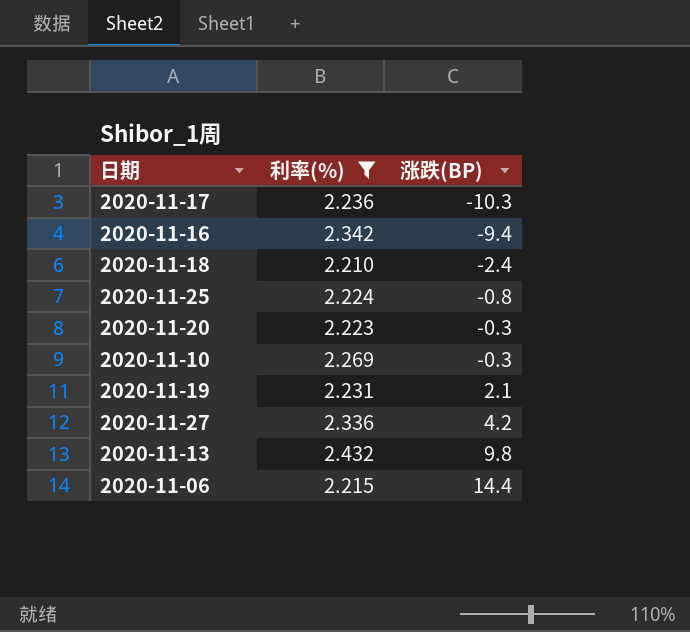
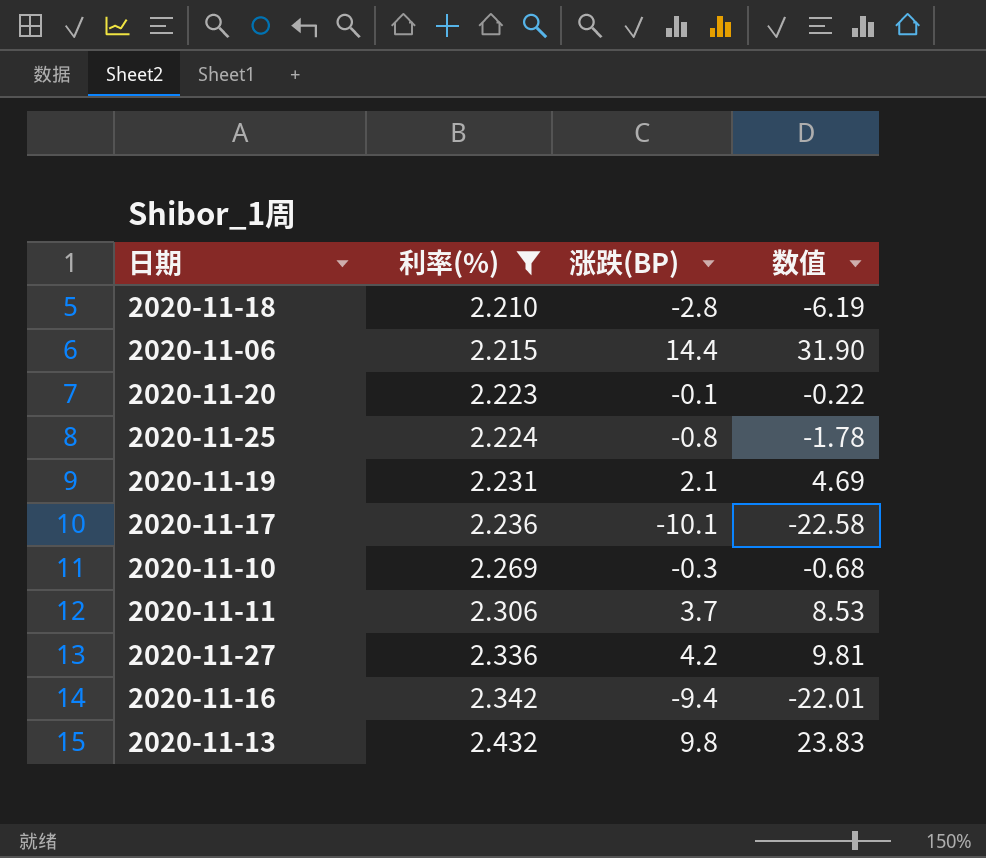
row order: 涨跌(BP) ascending -> 利率(%) ascending
column 数值 | formula: none -> [利率(%)] * [涨跌(BP)]
2020-11-18 | 涨跌(BP): -2.4 -> -2.8
2020-11-20 | 涨跌(BP): -0.3 -> -0.1
2020-11-17 | 涨跌(BP): -10.3 -> -10.1
row 2020-11-11: none -> 2.306 | 3.7 | 8.53

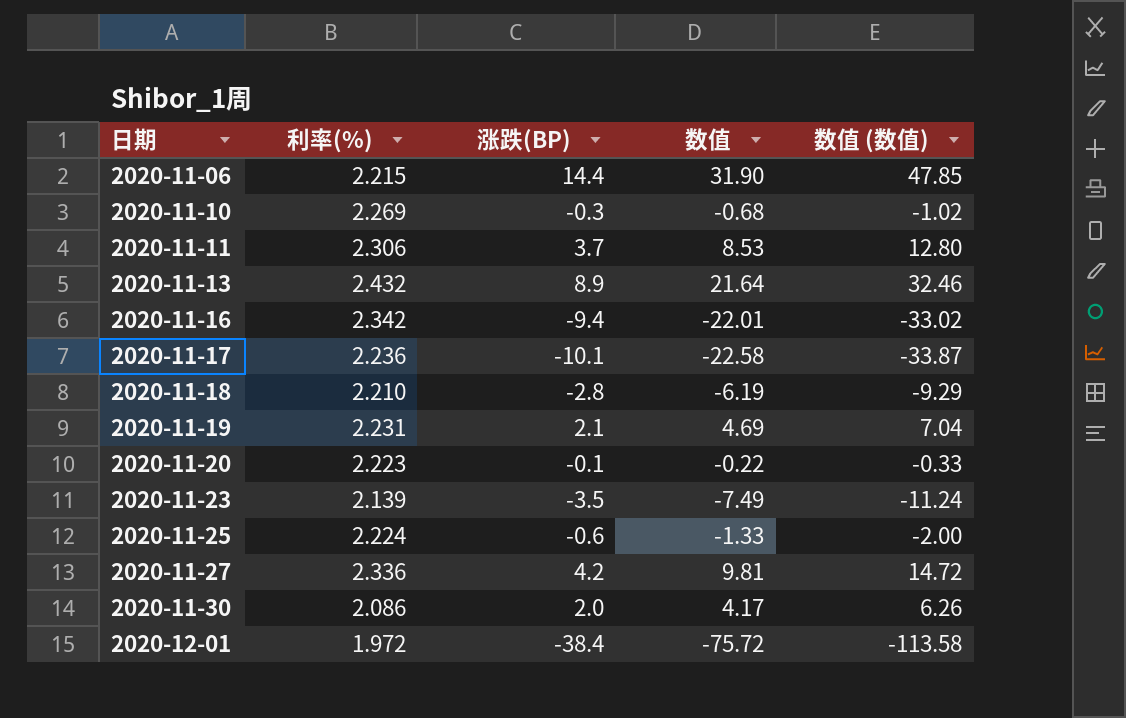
filter: 利率(%) >= 2.210 -> none
row order: 利率(%) ascending -> 日期 ascending
column 数值 (数值) | formula: none -> [数值] * 1.5
2020-11-13 | 涨跌(BP): 9.8 -> 8.9
2020-11-13 | 数值: 23.83 -> 21.64
2020-11-25 | 涨跌(BP): -0.8 -> -0.6
2020-11-25 | 数值: -1.78 -> -1.33

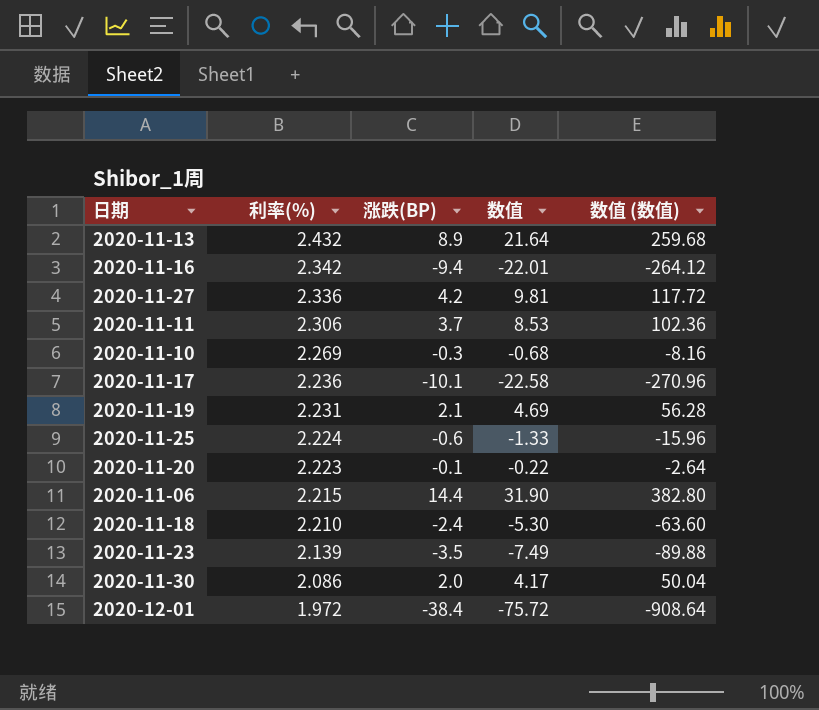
row order: 日期 ascending -> 利率(%) descending
column 数值 (数值) | formula: [数值] * 1.5 -> [数值] * 12
2020-11-18 | 涨跌(BP): -2.8 -> -2.4
2020-11-18 | 数值: -6.19 -> -5.30

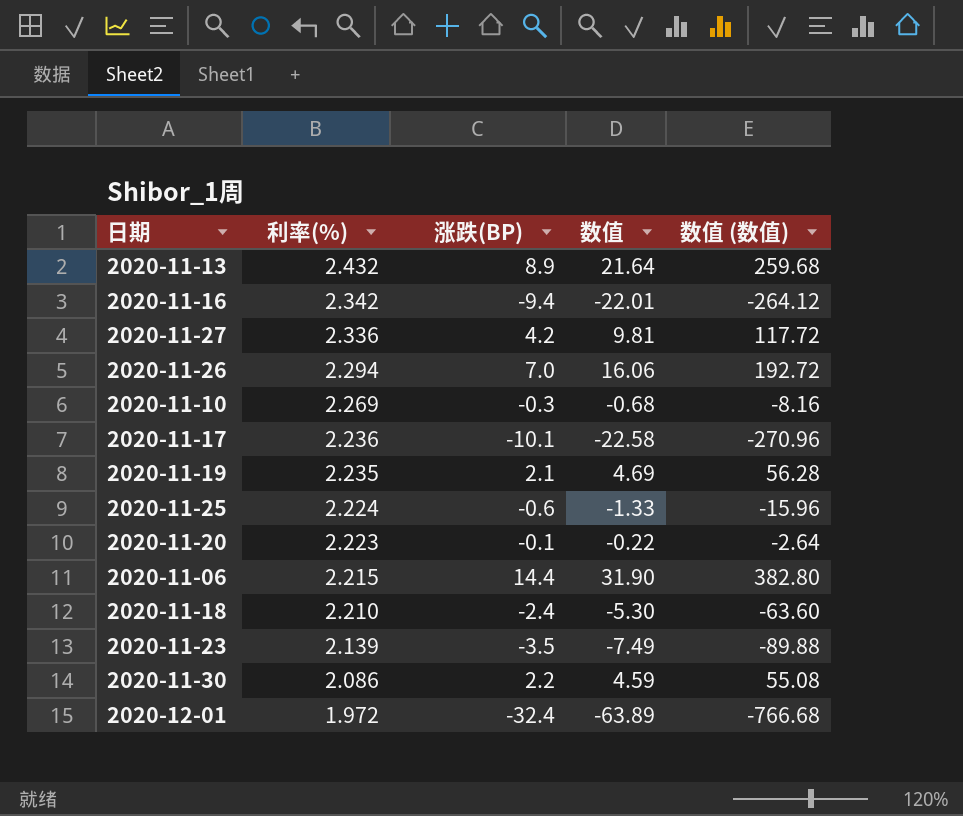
row 2020-11-11: 2.306 | 3.7 | 8.53 | 102.36 -> none
row 2020-11-26: none -> 2.294 | 7.0 | 16.06 | 192.72
2020-11-19 | 利率(%): 2.231 -> 2.235
2020-11-30 | 涨跌(BP): 2.0 -> 2.2
2020-11-30 | 数值: 4.17 -> 4.59
2020-11-30 | 数值 (数值): 50.04 -> 55.08
2020-12-01 | 涨跌(BP): -38.4 -> -32.4
2020-12-01 | 数值: -75.72 -> -63.89
2020-12-01 | 数值 (数值): -908.64 -> -766.68

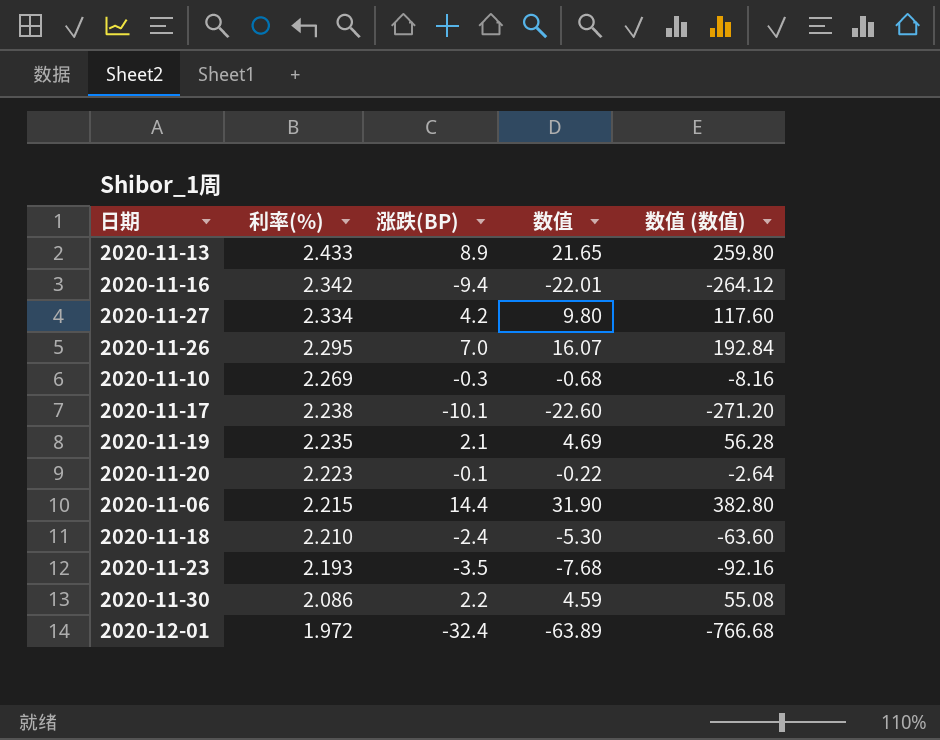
row 2020-11-25: 2.224 | -0.6 | -1.33 | -15.96 -> none
2020-11-13 | 利率(%): 2.432 -> 2.433
2020-11-13 | 数值: 21.64 -> 21.65
2020-11-13 | 数值 (数值): 259.68 -> 259.80
2020-11-27 | 利率(%): 2.336 -> 2.334
2020-11-27 | 数值: 9.81 -> 9.80
2020-11-27 | 数值 (数值): 117.72 -> 117.60
2020-11-26 | 利率(%): 2.294 -> 2.295
2020-11-26 | 数值: 16.06 -> 16.07
2020-11-26 | 数值 (数值): 192.72 -> 192.84
2020-11-17 | 利率(%): 2.236 -> 2.238
2020-11-17 | 数值: -22.58 -> -22.60
2020-11-17 | 数值 (数值): -270.96 -> -271.20
2020-11-23 | 利率(%): 2.139 -> 2.193
2020-11-23 | 数值: -7.49 -> -7.68
2020-11-23 | 数值 (数值): -89.88 -> -92.16

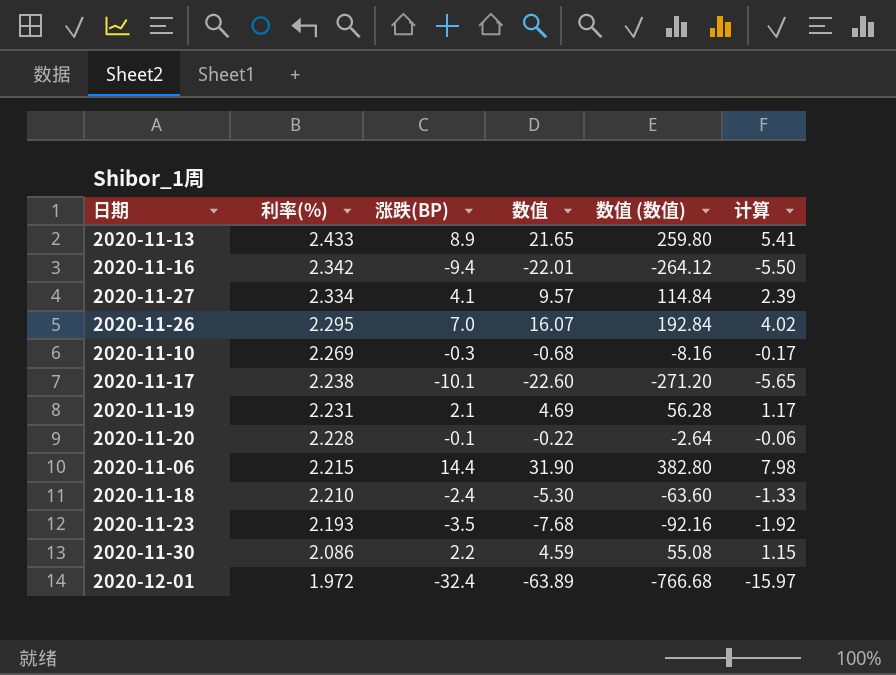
column 计算 | formula: none -> [数值] * 0.25
2020-11-27 | 涨跌(BP): 4.2 -> 4.1
2020-11-27 | 数值: 9.80 -> 9.57
2020-11-27 | 数值 (数值): 117.60 -> 114.84
2020-11-19 | 利率(%): 2.235 -> 2.231
2020-11-20 | 利率(%): 2.223 -> 2.228

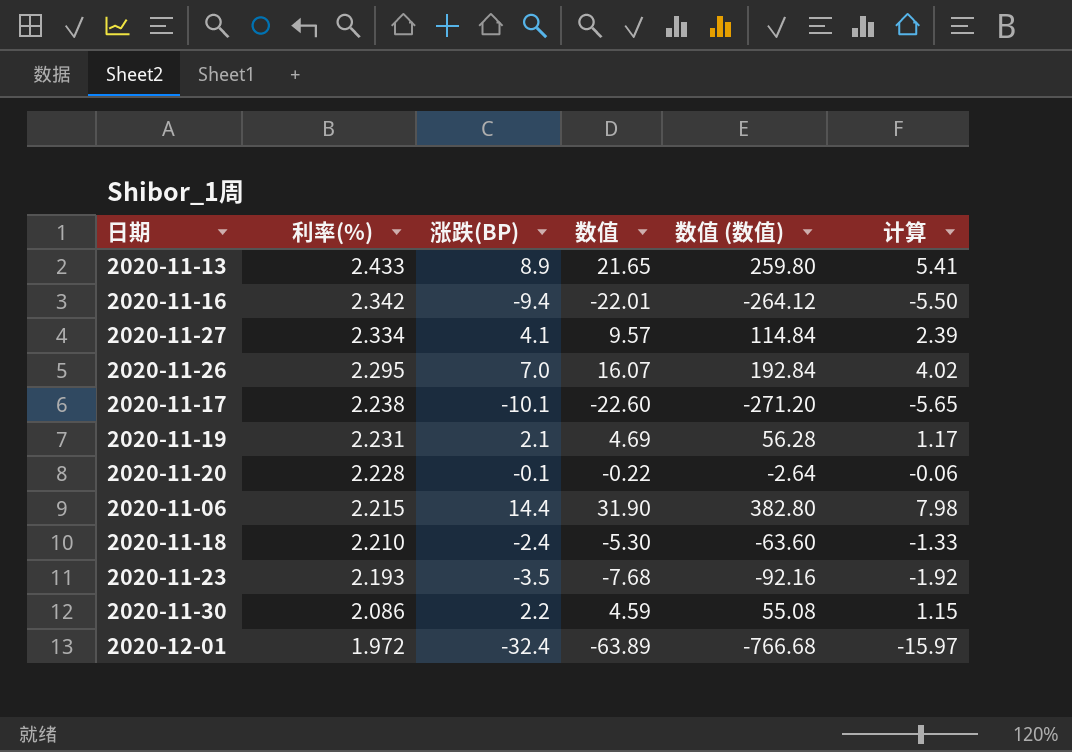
row 2020-11-10: 2.269 | -0.3 | -0.68 | -8.16 | -0.17 -> none

